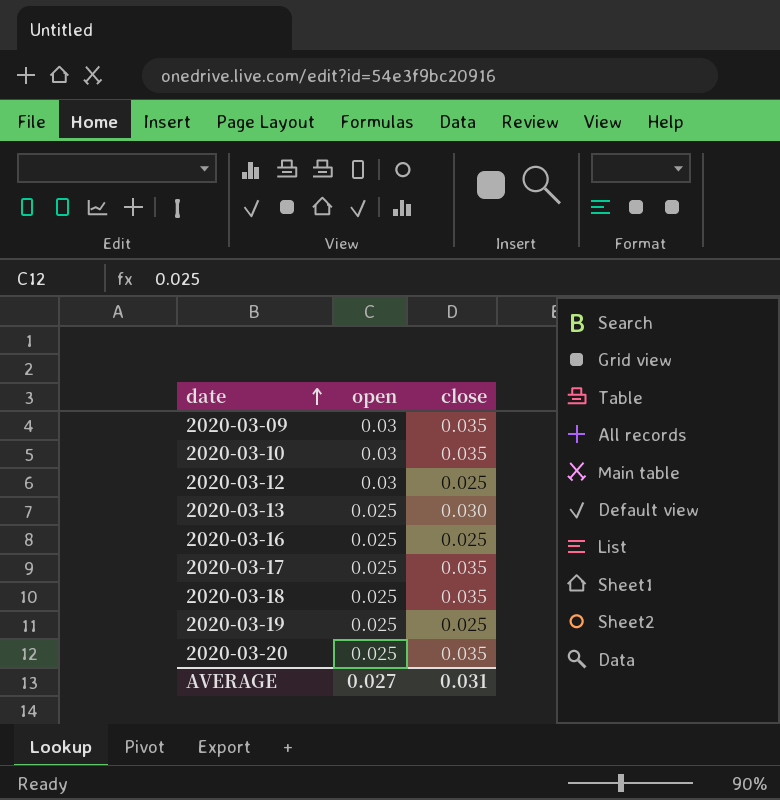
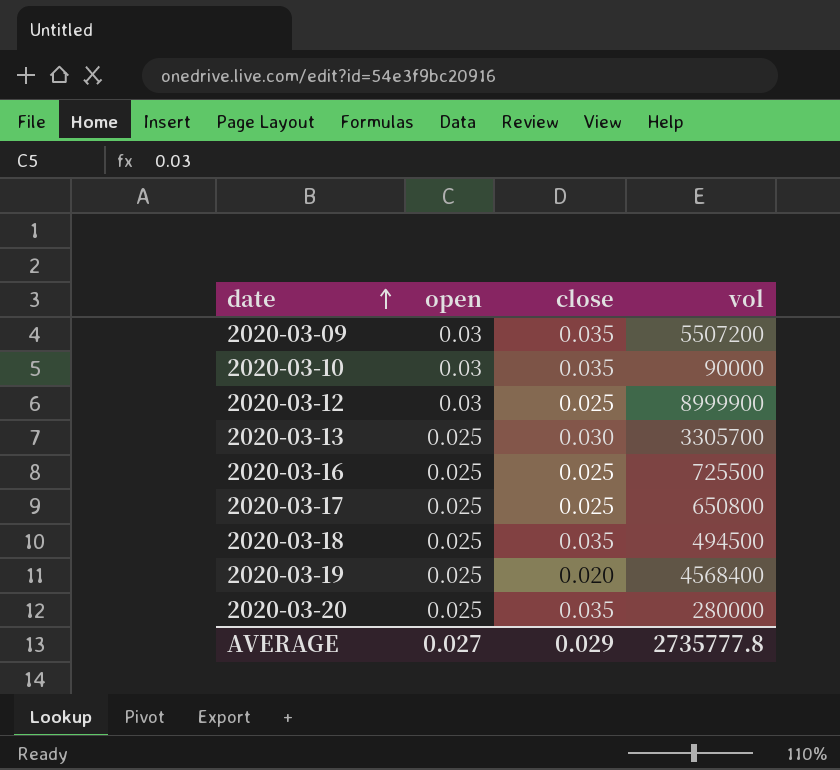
column vol | position: none -> 4
2020-03-17 | close: 0.035 -> 0.025
2020-03-19 | close: 0.025 -> 0.020
AVERAGE | close: 0.031 -> 0.029

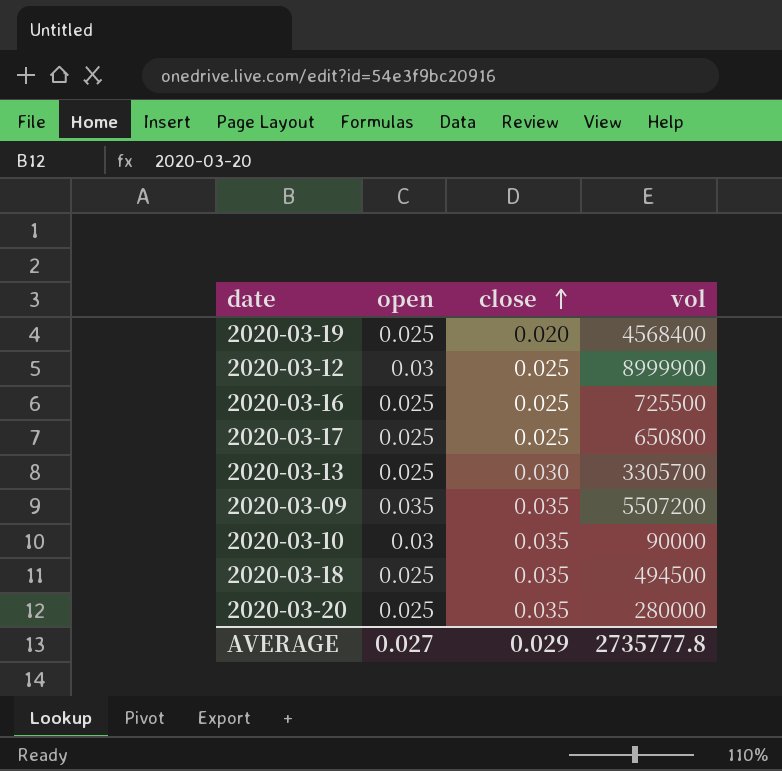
row order: date ascending -> close ascending
2020-03-09 | open: 0.03 -> 0.035

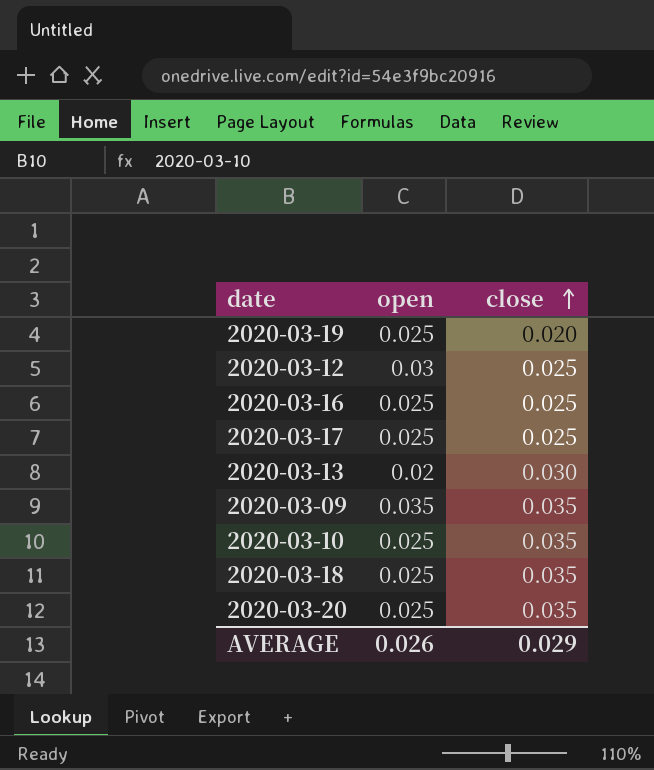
column vol | position: 4 -> none
2020-03-13 | open: 0.025 -> 0.02
2020-03-10 | open: 0.03 -> 0.025
AVERAGE | open: 0.027 -> 0.026

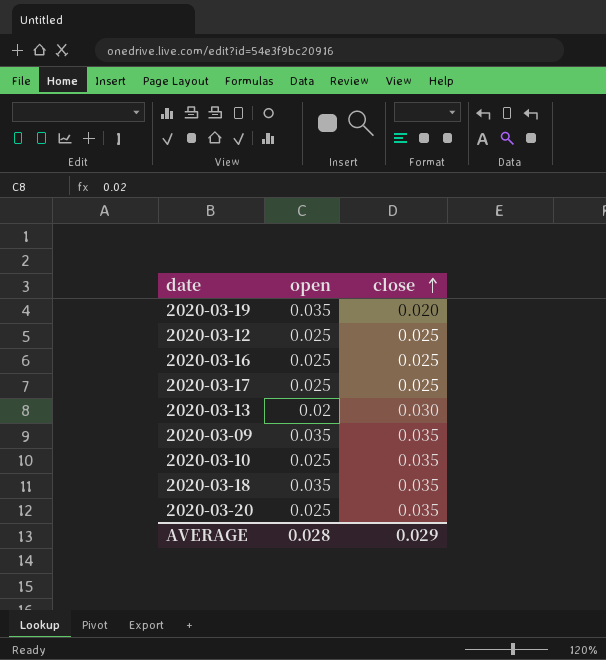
2020-03-19 | open: 0.025 -> 0.035
2020-03-12 | open: 0.03 -> 0.025
2020-03-18 | open: 0.025 -> 0.035
AVERAGE | open: 0.026 -> 0.028

